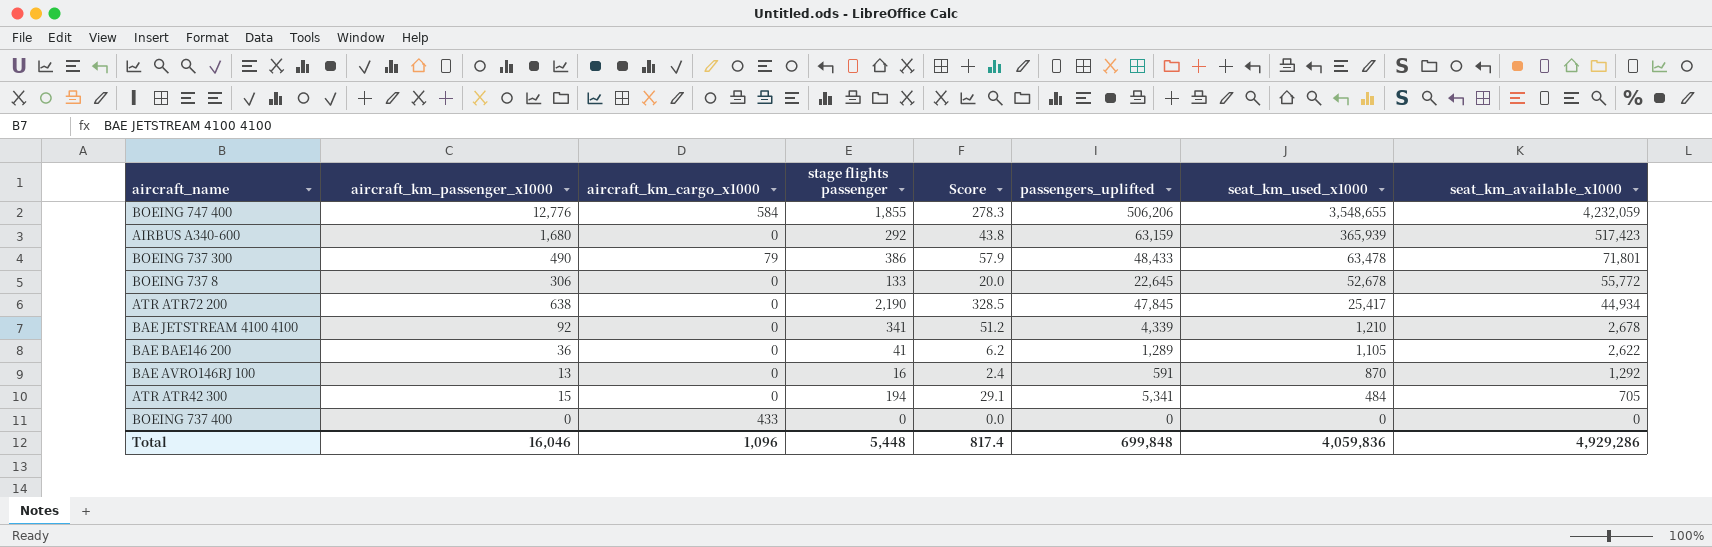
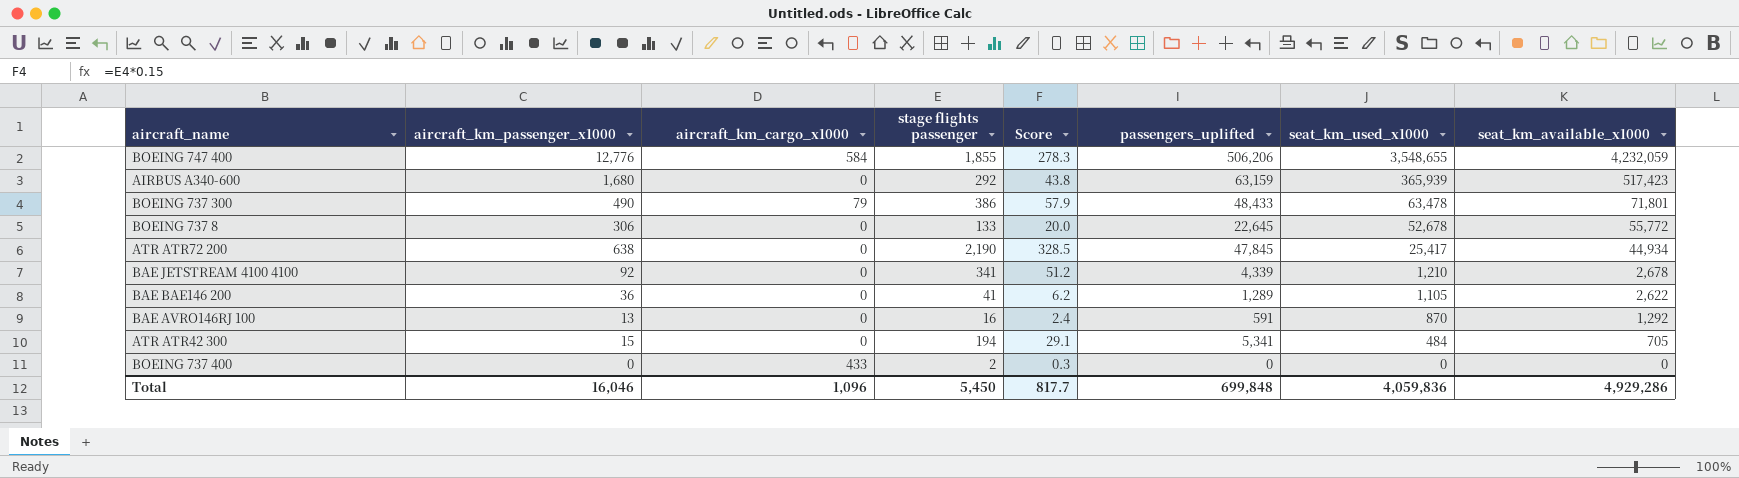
BOEING 737 400 | stage flights passenger: 0 -> 2
BOEING 737 400 | Score: 0.0 -> 0.3
Total | stage flights passenger: 5,448 -> 5,450
Total | Score: 817.4 -> 817.7

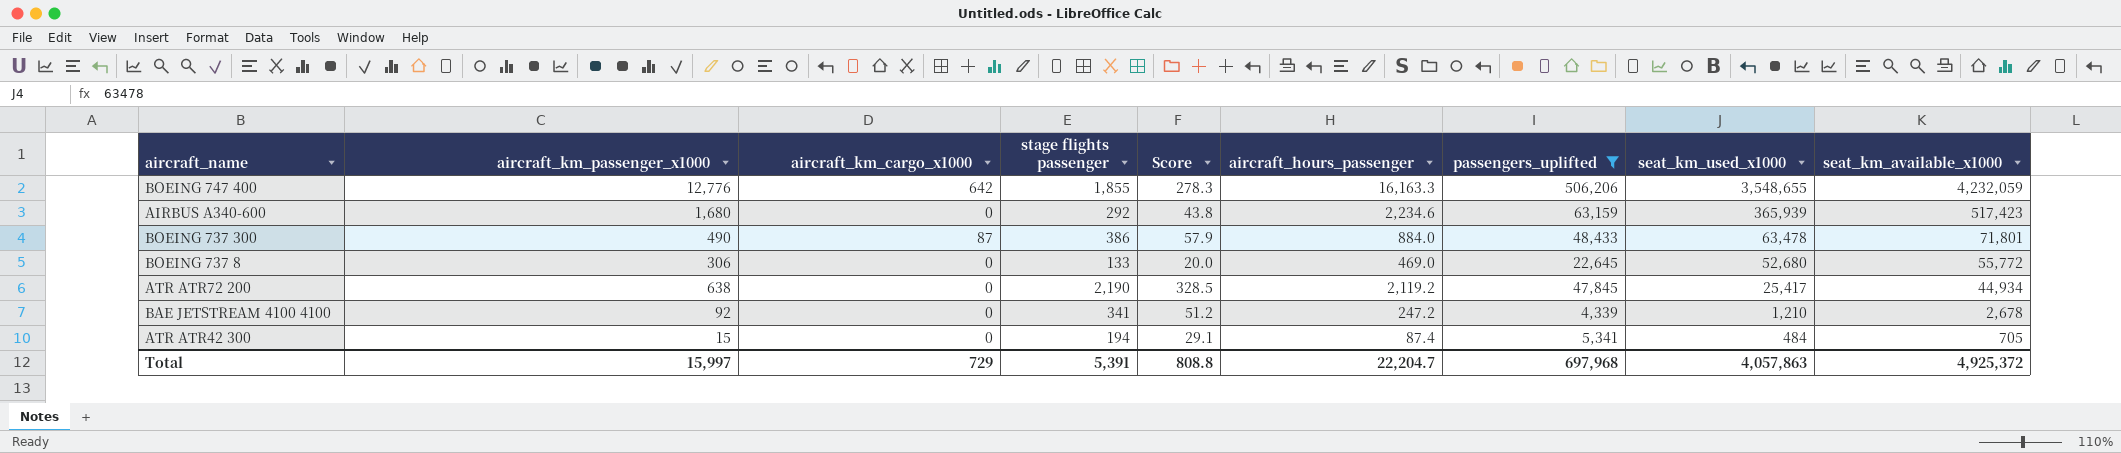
filter: none -> passengers_uplifted >= 4,339
column aircraft_hours_passenger | position: none -> 6
BOEING 747 400 | aircraft_km_cargo_x1000: 584 -> 642
BOEING 737 300 | aircraft_km_cargo_x1000: 79 -> 87
BOEING 737 8 | seat_km_used_x1000: 52,678 -> 52,680
Total | aircraft_km_passenger_x1000: 16,046 -> 15,997
Total | aircraft_km_cargo_x1000: 1,096 -> 729
Total | stage flights passenger: 5,450 -> 5,391
Total | Score: 817.7 -> 808.8
Total | passengers_uplifted: 699,848 -> 697,968
Total | seat_km_used_x1000: 4,059,836 -> 4,057,863
Total | seat_km_available_x1000: 4,929,286 -> 4,925,372

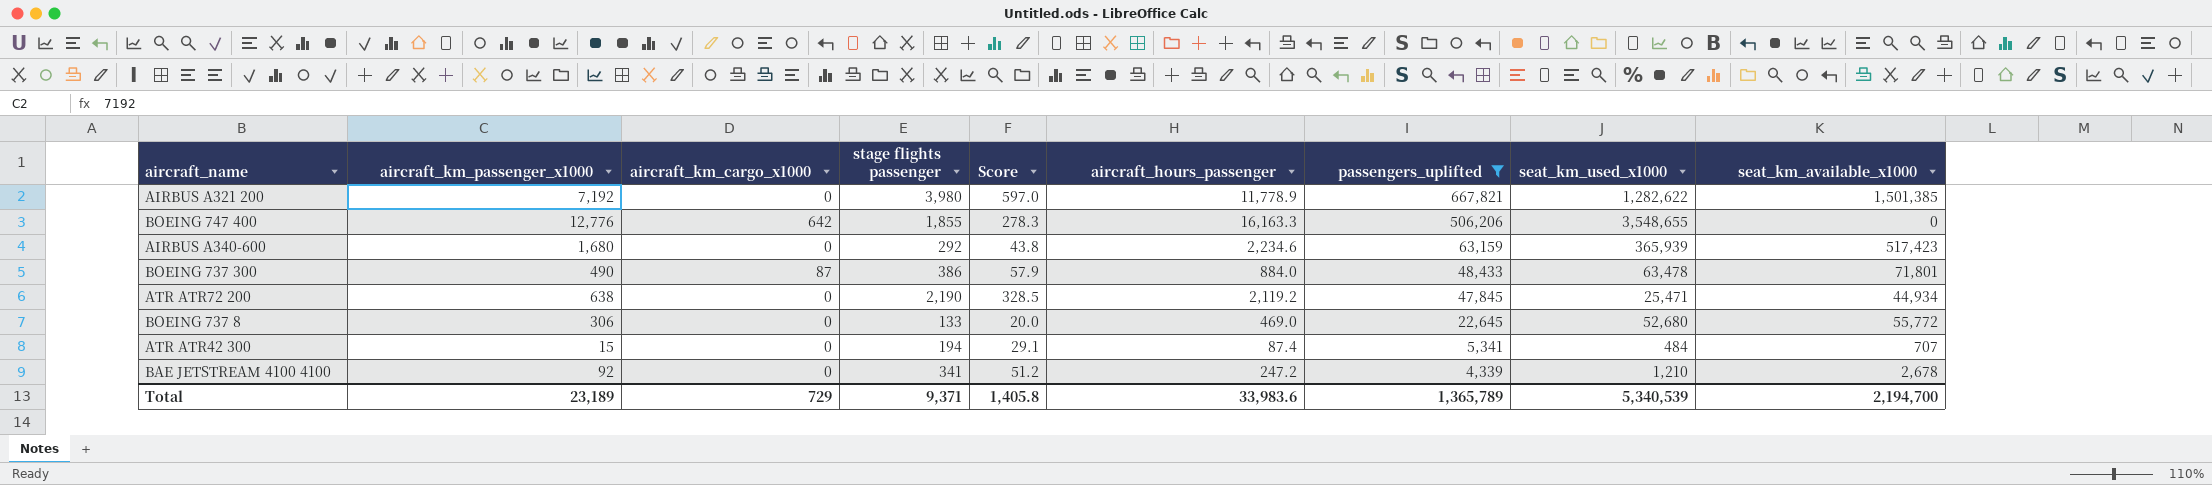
row order: seat_km_used_x1000 descending -> passengers_uplifted descending
row AIRBUS A321 200: none -> 7,192 | 0 | 3,980 | 597.0 | 11,778.9 | 667,821 | 1,282,622 | 1,501,385
BOEING 747 400 | seat_km_available_x1000: 4,232,059 -> 0
ATR ATR72 200 | seat_km_used_x1000: 25,417 -> 25,471
ATR ATR42 300 | seat_km_available_x1000: 705 -> 707
Total | aircraft_km_passenger_x1000: 15,997 -> 23,189
Total | stage flights passenger: 5,391 -> 9,371
Total | Score: 808.8 -> 1,405.8
Total | aircraft_hours_passenger: 22,204.7 -> 33,983.6
Total | passengers_uplifted: 697,968 -> 1,365,789
Total | seat_km_used_x1000: 4,057,863 -> 5,340,539
Total | seat_km_available_x1000: 4,925,372 -> 2,194,700

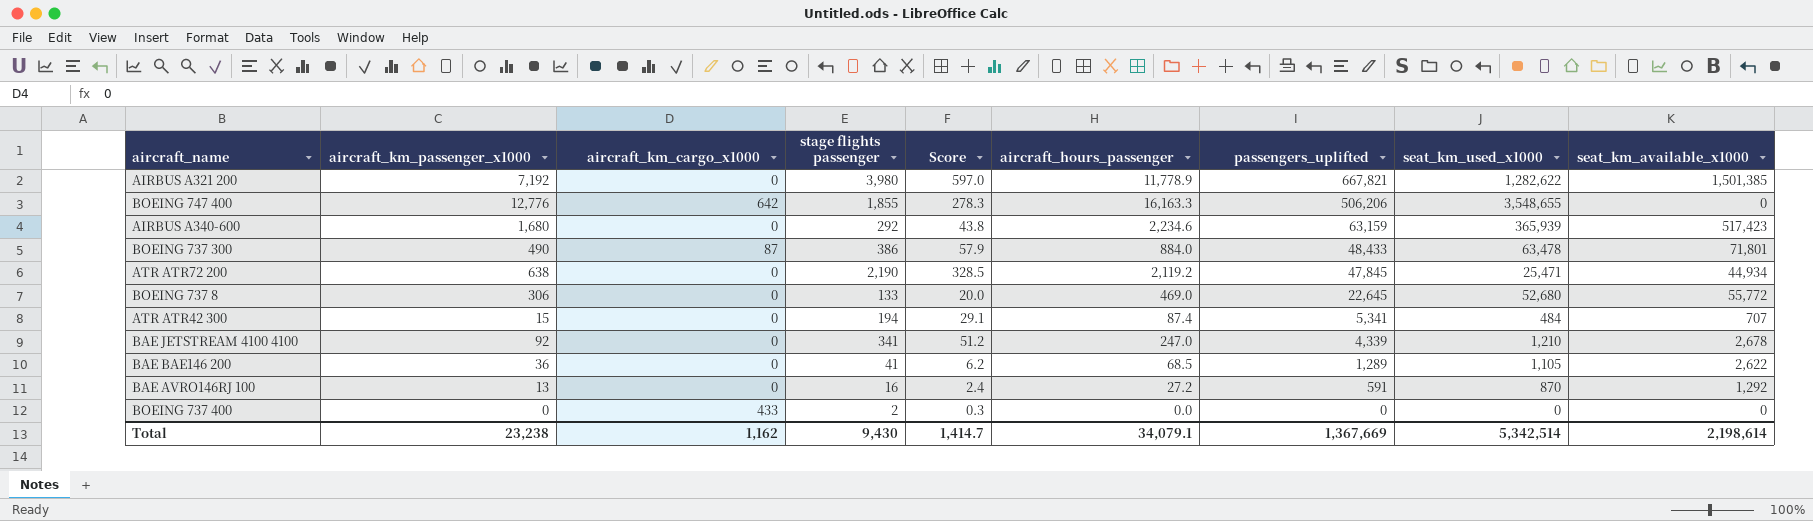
filter: passengers_uplifted >= 4,339 -> none
BAE JETSTREAM 4100 4100 | aircraft_hours_passenger: 247.2 -> 247.0
Total | aircraft_km_passenger_x1000: 23,189 -> 23,238
Total | aircraft_km_cargo_x1000: 729 -> 1,162
Total | stage flights passenger: 9,371 -> 9,430
Total | Score: 1,405.8 -> 1,414.7
Total | aircraft_hours_passenger: 33,983.6 -> 34,079.1
Total | passengers_uplifted: 1,365,789 -> 1,367,669
Total | seat_km_used_x1000: 5,340,539 -> 5,342,514
Total | seat_km_available_x1000: 2,194,700 -> 2,198,614

